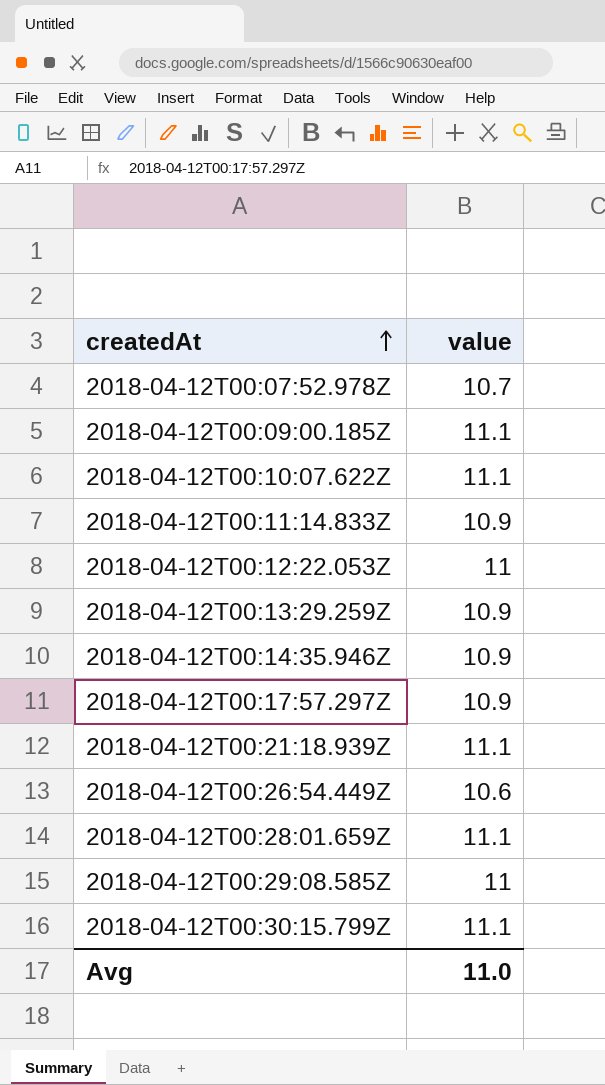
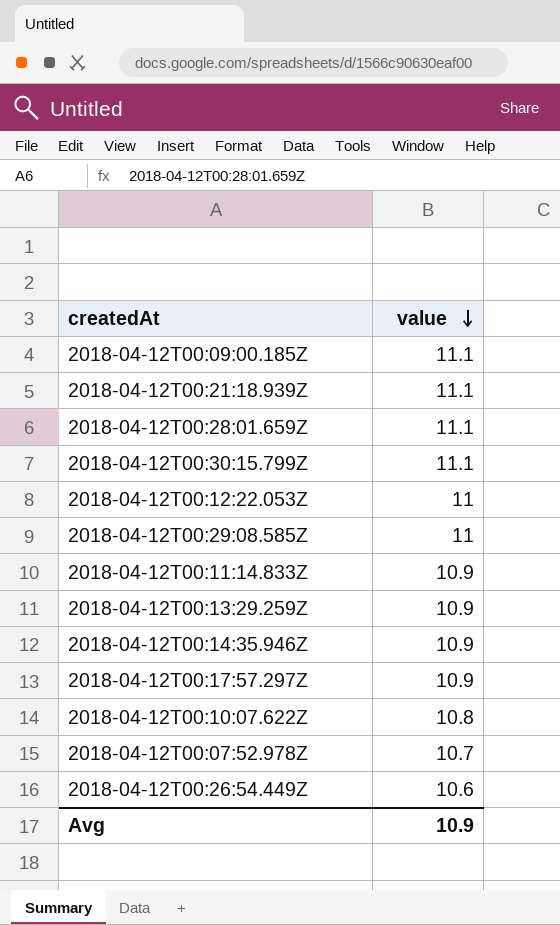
row order: createdAt ascending -> value descending
2018-04-12T00:10:07.622Z | value: 11.1 -> 10.8
Avg | value: 11.0 -> 10.9

